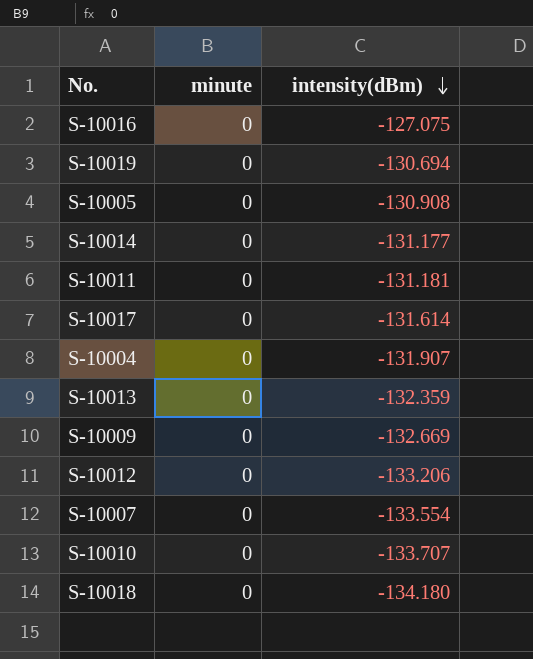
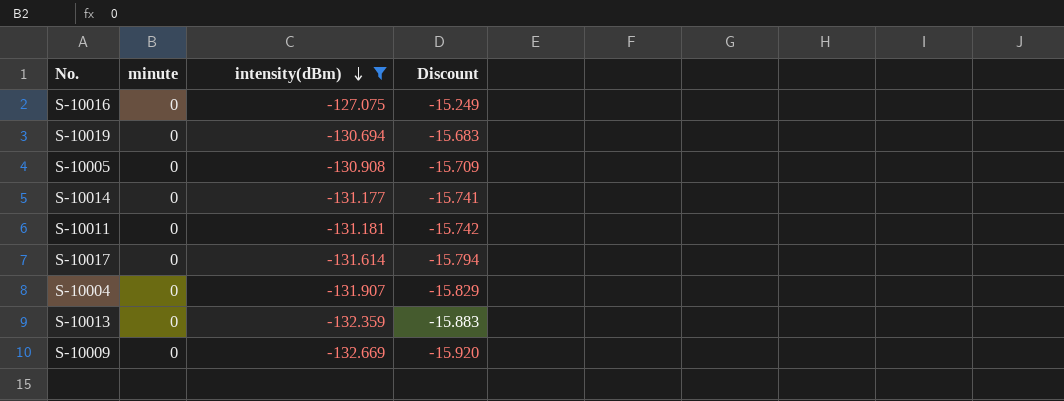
filter: none -> intensity(dBm) >= -132.669
column Discount | formula: none -> [intensity(dBm)] * 0.12

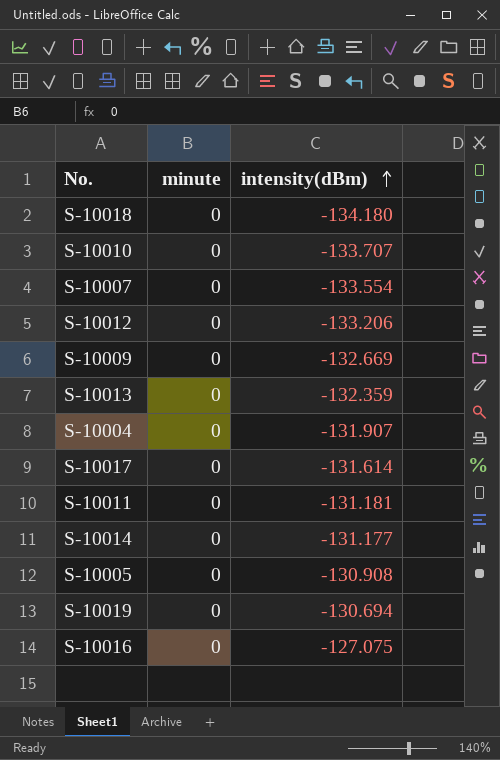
filter: intensity(dBm) >= -132.669 -> none
row order: intensity(dBm) descending -> intensity(dBm) ascending
column Discount | formula: [intensity(dBm)] * 0.12 -> none

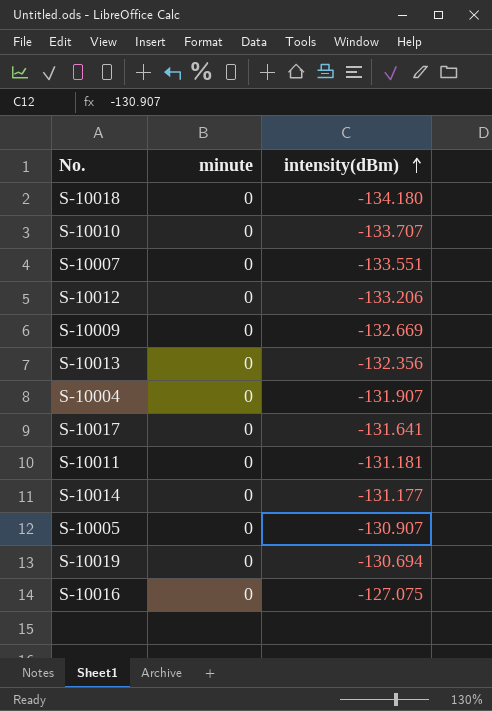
S-10007 | intensity(dBm): -133.554 -> -133.551
S-10013 | intensity(dBm): -132.359 -> -132.356
S-10017 | intensity(dBm): -131.614 -> -131.641
S-10005 | intensity(dBm): -130.908 -> -130.907

